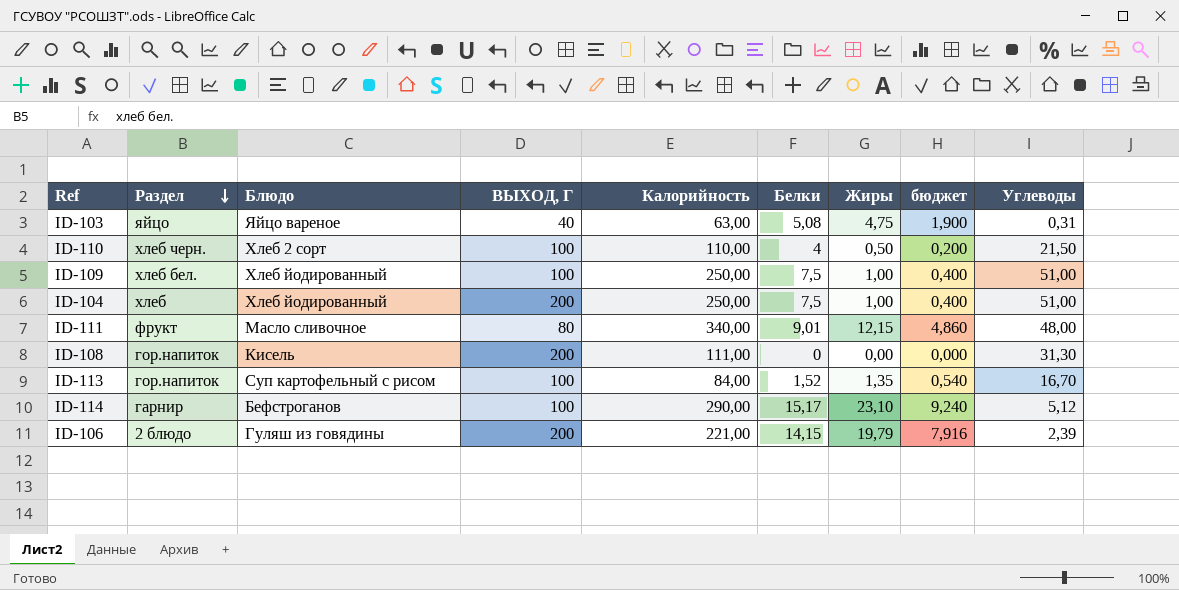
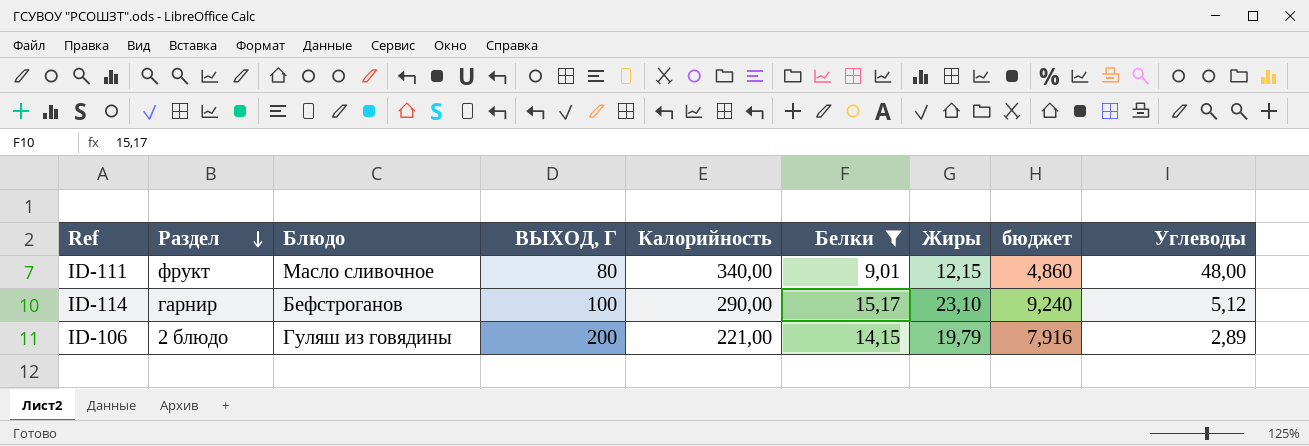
filter: none -> Белки >= 9,01
ID-106 | Углеводы: 2,39 -> 2,89

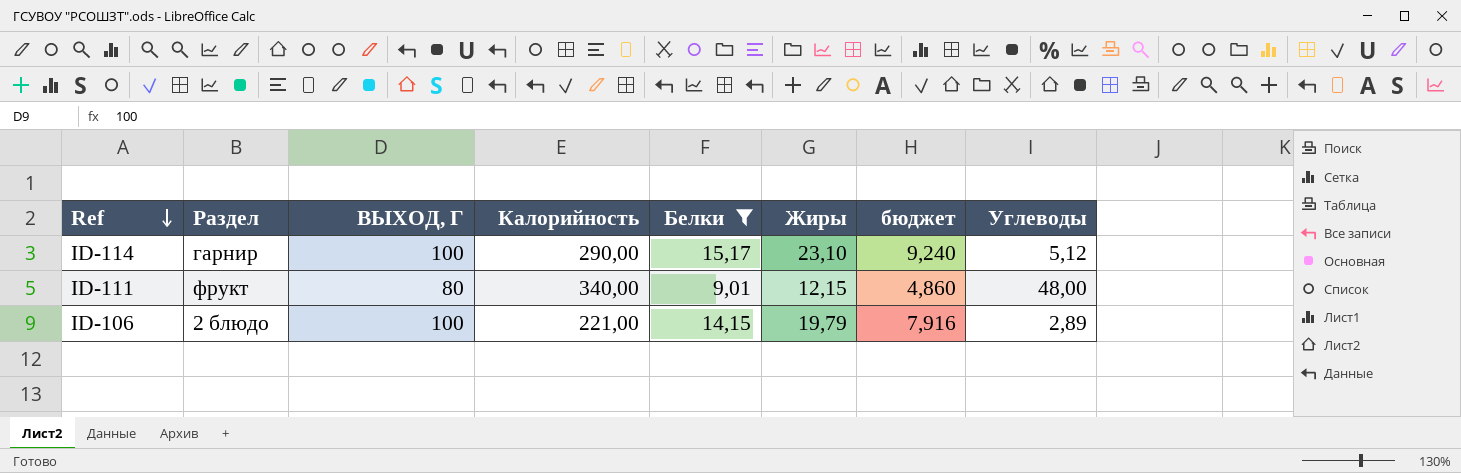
row order: Раздел descending -> Ref descending
column Блюдо | position: 3 -> none
ID-106 | ВЫХОД, Г: 200 -> 100

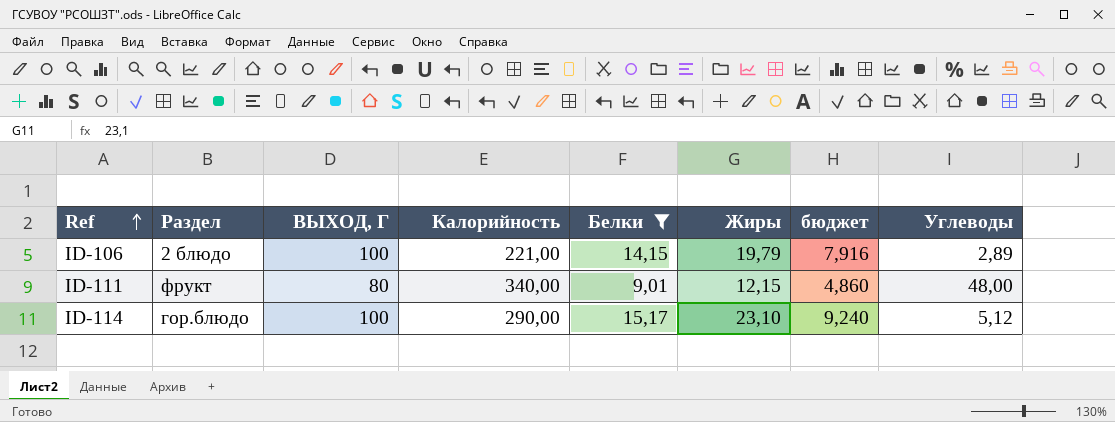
row order: Ref descending -> Ref ascending
ID-114 | Раздел: гарнир -> гор.блюдо

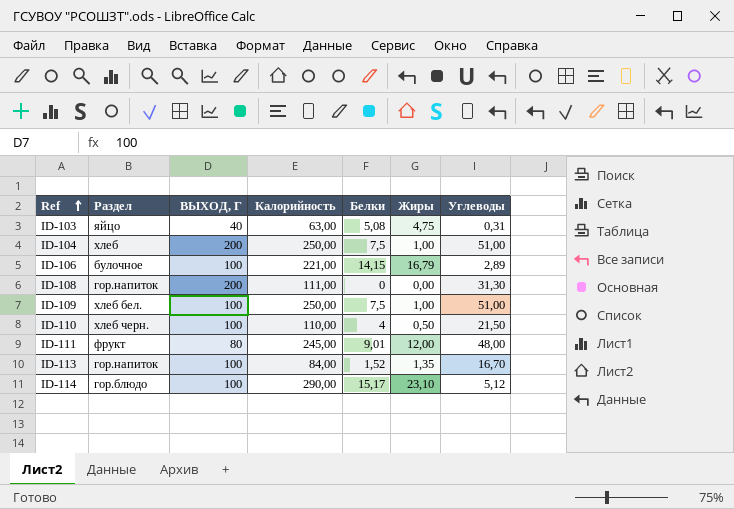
filter: Белки >= 9,01 -> none
column бюджет | formula: [Жиры] * 0,4 -> none
ID-106 | Раздел: 2 блюдо -> булочное
ID-106 | Жиры: 19,79 -> 16,79
ID-111 | Калорийность: 340,00 -> 245,00
ID-111 | Жиры: 12,15 -> 12,00

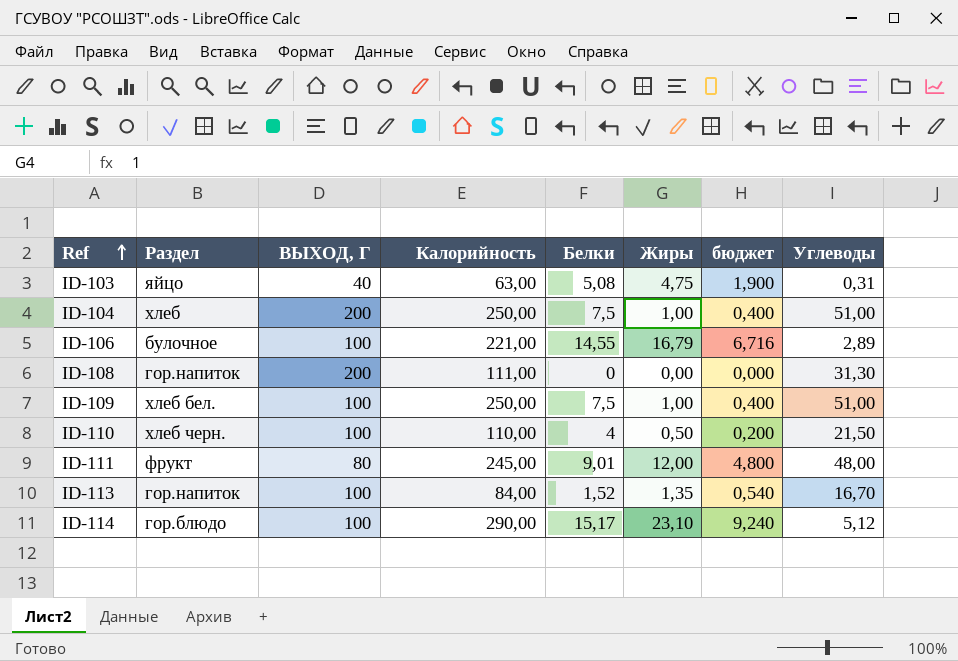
column бюджет | formula: none -> [Жиры] * 0,4
ID-106 | Белки: 14,15 -> 14,55

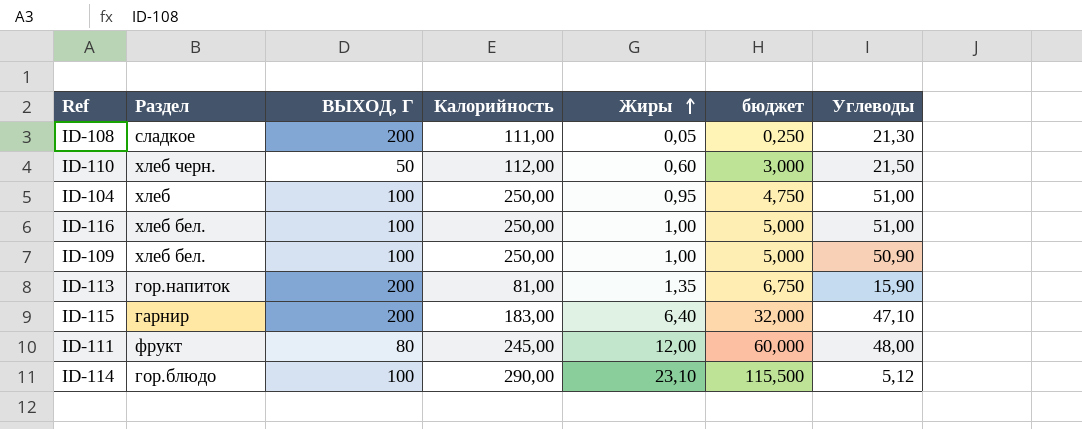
row order: Ref ascending -> Жиры ascending
column Белки | position: 5 -> none
column бюджет | formula: [Жиры] * 0,4 -> [Жиры] * 5
row ID-103: яйцо | 40 | 63,00 | 5,08 | 4,75 | 1,900 | 0,31 -> none
row ID-106: булочное | 100 | 221,00 | 14,55 | 16,79 | 6,716 | 2,89 -> none
ID-108 | Раздел: гор.напиток -> сладкое
ID-108 | Жиры: 0,00 -> 0,05
ID-108 | Углеводы: 31,30 -> 21,30
ID-110 | ВЫХОД, Г: 100 -> 50
ID-110 | Калорийность: 110,00 -> 112,00
ID-110 | Жиры: 0,50 -> 0,60
ID-104 | ВЫХОД, Г: 200 -> 100
ID-104 | Жиры: 1,00 -> 0,95
row ID-116: none -> хлеб бел. | 100 | 250,00 | 1,00 | 5,000 | 51,00
ID-109 | Углеводы: 51,00 -> 50,90
ID-113 | ВЫХОД, Г: 100 -> 200
ID-113 | Калорийность: 84,00 -> 81,00
ID-113 | Углеводы: 16,70 -> 15,90
row ID-115: none -> гарнир | 200 | 183,00 | 6,40 | 32,000 | 47,10

